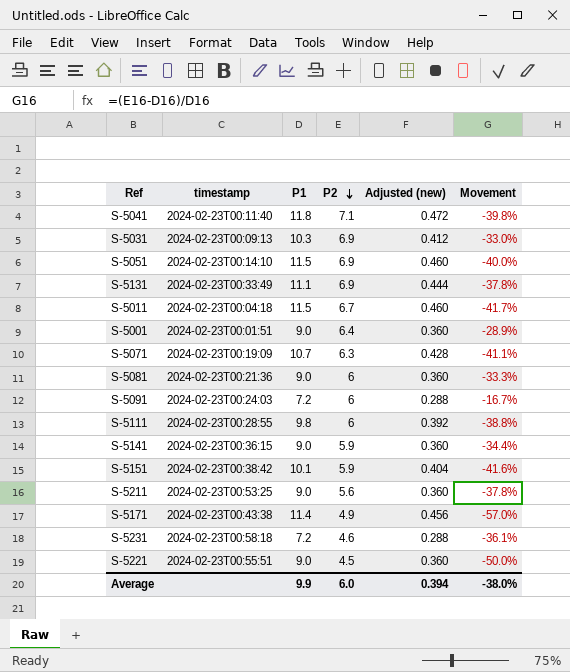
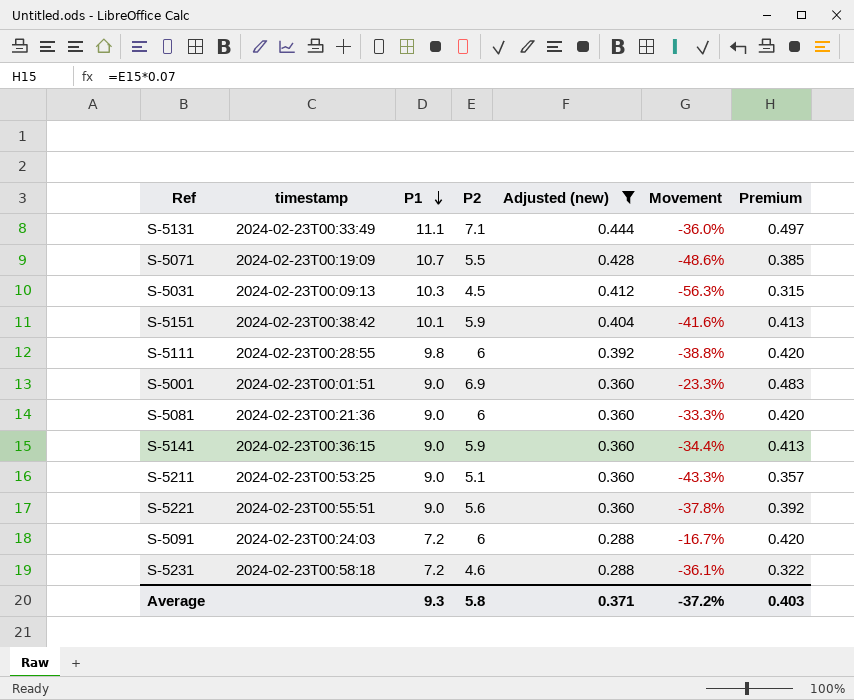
filter: none -> Adjusted (new) <= 0.444
row order: P2 descending -> P1 descending
column Premium | formula: none -> [P2] * 0.07
S-5131 | P2: 6.9 -> 7.1
S-5131 | Movement: -37.8% -> -36.0%
S-5071 | P2: 6.3 -> 5.5
S-5071 | Movement: -41.1% -> -48.6%
S-5031 | P2: 6.9 -> 4.5
S-5031 | Movement: -33.0% -> -56.3%
S-5001 | P2: 6.4 -> 6.9
S-5001 | Movement: -28.9% -> -23.3%
S-5211 | P2: 5.6 -> 5.1
S-5211 | Movement: -37.8% -> -43.3%
S-5221 | P2: 4.5 -> 5.6
S-5221 | Movement: -50.0% -> -37.8%
Average | P1: 9.9 -> 9.3
Average | P2: 6.0 -> 5.8
Average | Adjusted (new): 0.394 -> 0.371
Average | Movement: -38.0% -> -37.2%

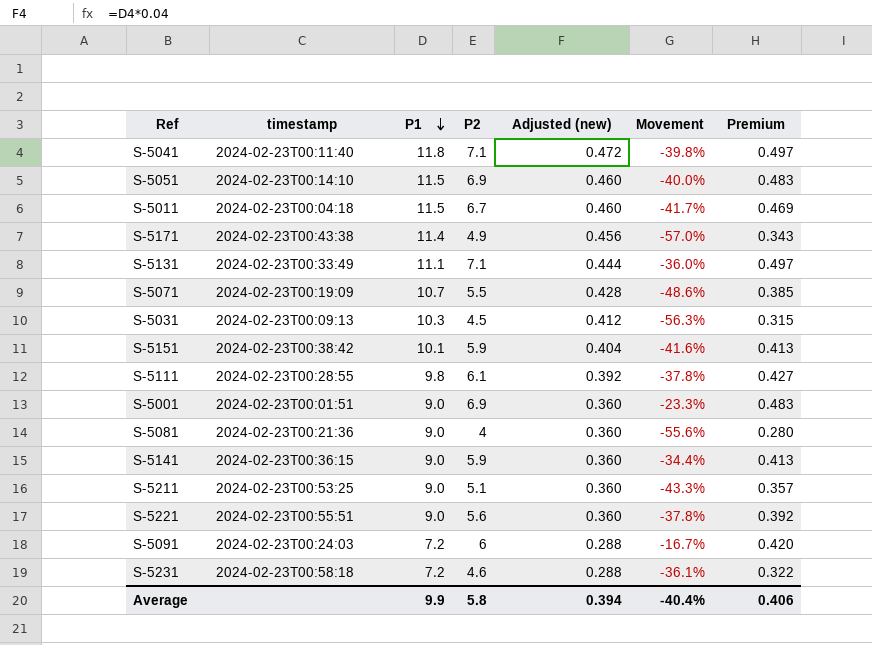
filter: Adjusted (new) <= 0.444 -> none
S-5111 | P2: 6 -> 6.1
S-5111 | Movement: -38.8% -> -37.8%
S-5111 | Premium: 0.420 -> 0.427
S-5081 | P2: 6 -> 4
S-5081 | Movement: -33.3% -> -55.6%
S-5081 | Premium: 0.420 -> 0.280
Average | P1: 9.3 -> 9.9
Average | Adjusted (new): 0.371 -> 0.394
Average | Movement: -37.2% -> -40.4%
Average | Premium: 0.403 -> 0.406

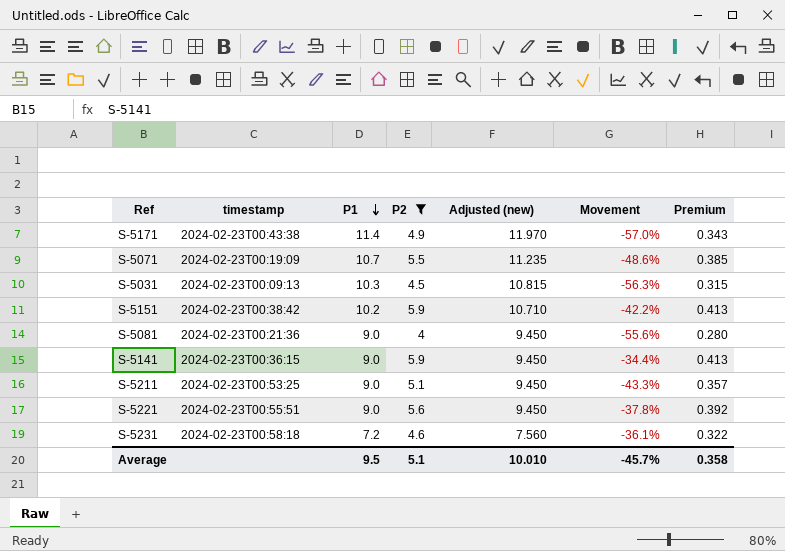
filter: none -> P2 <= 5.9
column Adjusted (new) | formula: [P1] * 0.04 -> [P1] * 1.05
S-5151 | P1: 10.1 -> 10.2
S-5151 | Movement: -41.6% -> -42.2%
Average | P1: 9.9 -> 9.5
Average | P2: 5.8 -> 5.1
Average | Adjusted (new): 0.394 -> 10.010
Average | Movement: -40.4% -> -45.7%
Average | Premium: 0.406 -> 0.358

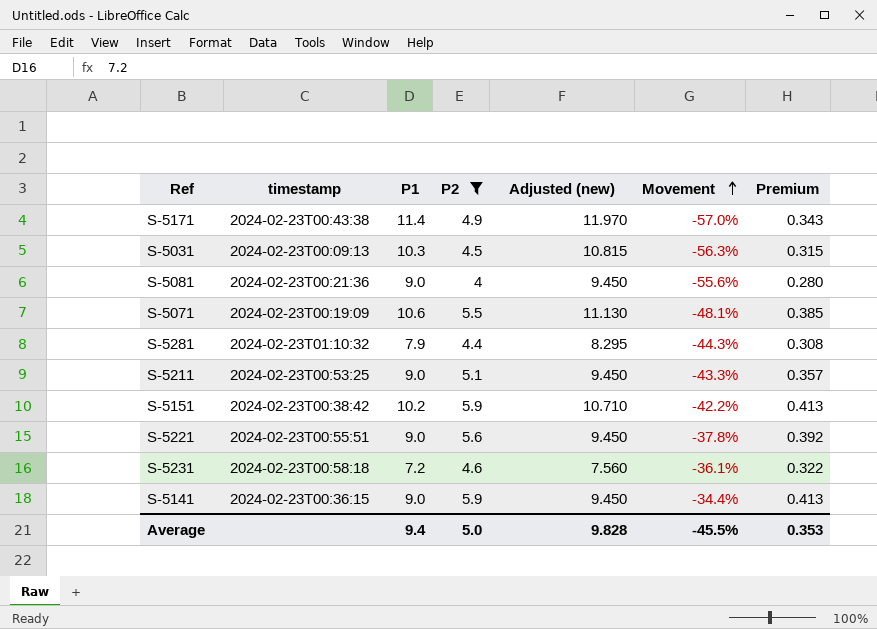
row order: P1 descending -> Movement ascending
S-5071 | P1: 10.7 -> 10.6
S-5071 | Adjusted (new): 11.235 -> 11.130
S-5071 | Movement: -48.6% -> -48.1%
row S-5281: none -> 2024-02-23T01:10:32 | 7.9 | 4.4 | 8.295 | -44.3% | 0.308
Average | P1: 9.5 -> 9.4
Average | P2: 5.1 -> 5.0
Average | Adjusted (new): 10.010 -> 9.828
Average | Movement: -45.7% -> -45.5%
Average | Premium: 0.358 -> 0.353

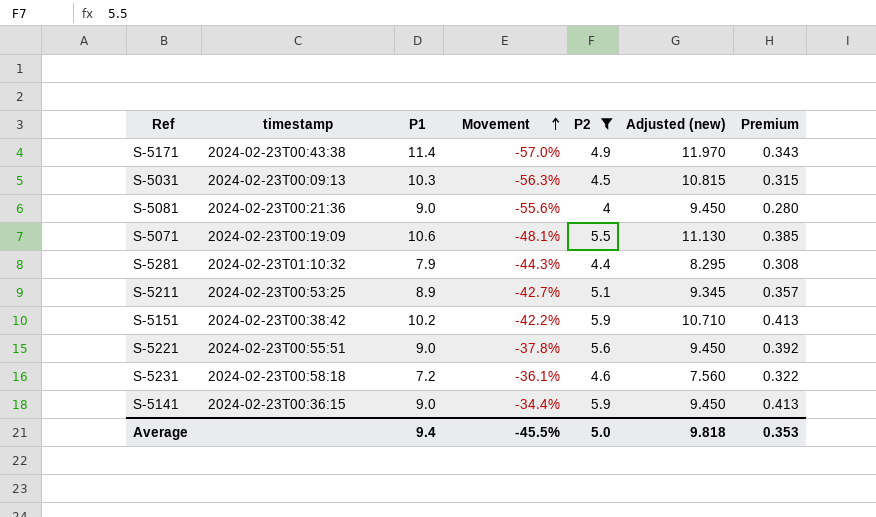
column Movement | position: 6 -> 4
S-5211 | P1: 9.0 -> 8.9
S-5211 | Movement: -43.3% -> -42.7%
S-5211 | Adjusted (new): 9.450 -> 9.345
Average | Adjusted (new): 9.828 -> 9.818

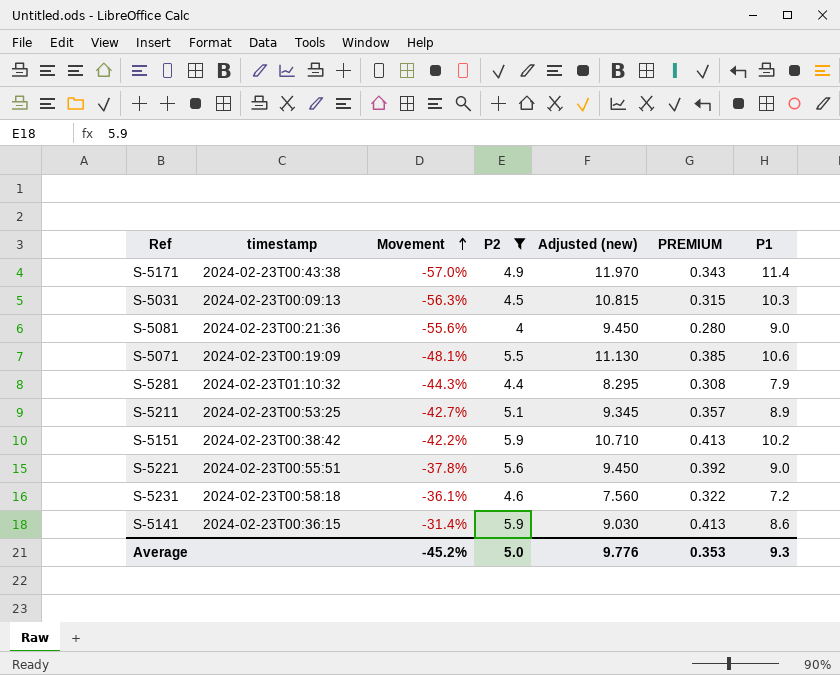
column name: Premium -> PREMIUM
column P1 | position: 3 -> 7
S-5141 | Movement: -34.4% -> -31.4%
S-5141 | Adjusted (new): 9.450 -> 9.030
S-5141 | P1: 9.0 -> 8.6
Average | Movement: -45.5% -> -45.2%
Average | Adjusted (new): 9.818 -> 9.776
Average | P1: 9.4 -> 9.3

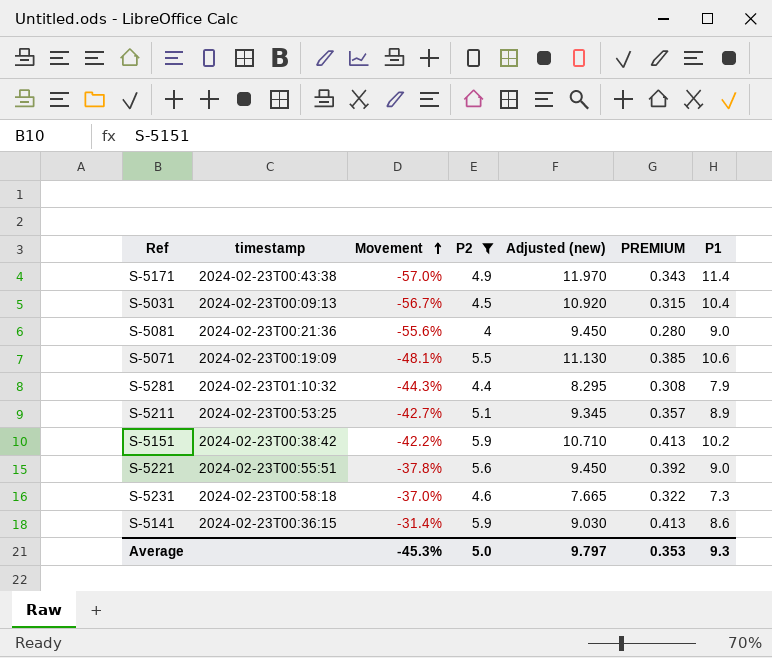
S-5031 | Movement: -56.3% -> -56.7%
S-5031 | Adjusted (new): 10.815 -> 10.920
S-5031 | P1: 10.3 -> 10.4
S-5231 | Movement: -36.1% -> -37.0%
S-5231 | Adjusted (new): 7.560 -> 7.665
S-5231 | P1: 7.2 -> 7.3
Average | Movement: -45.2% -> -45.3%
Average | Adjusted (new): 9.776 -> 9.797

